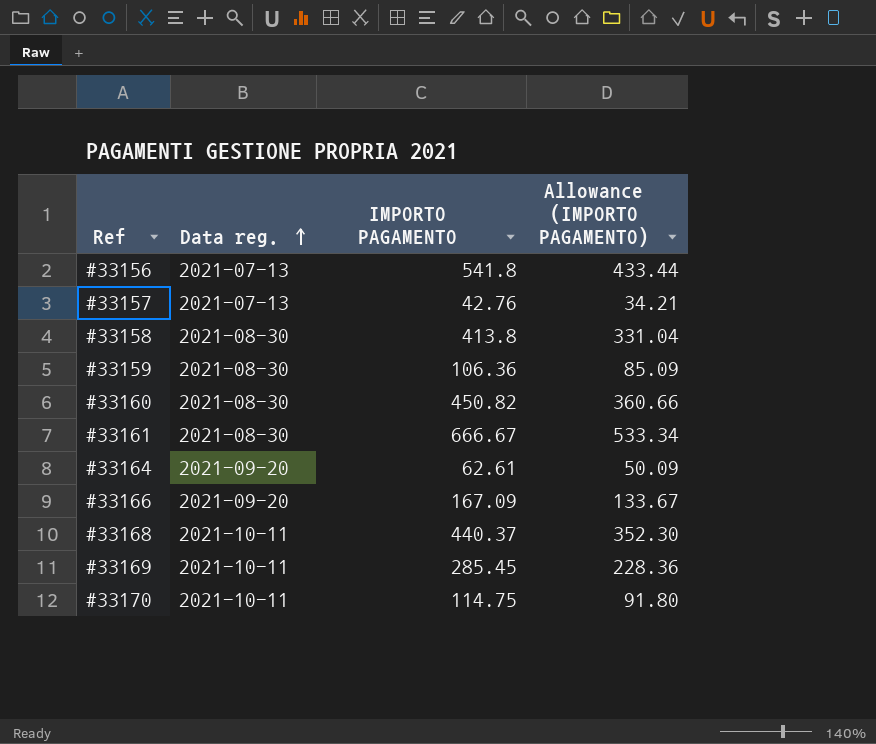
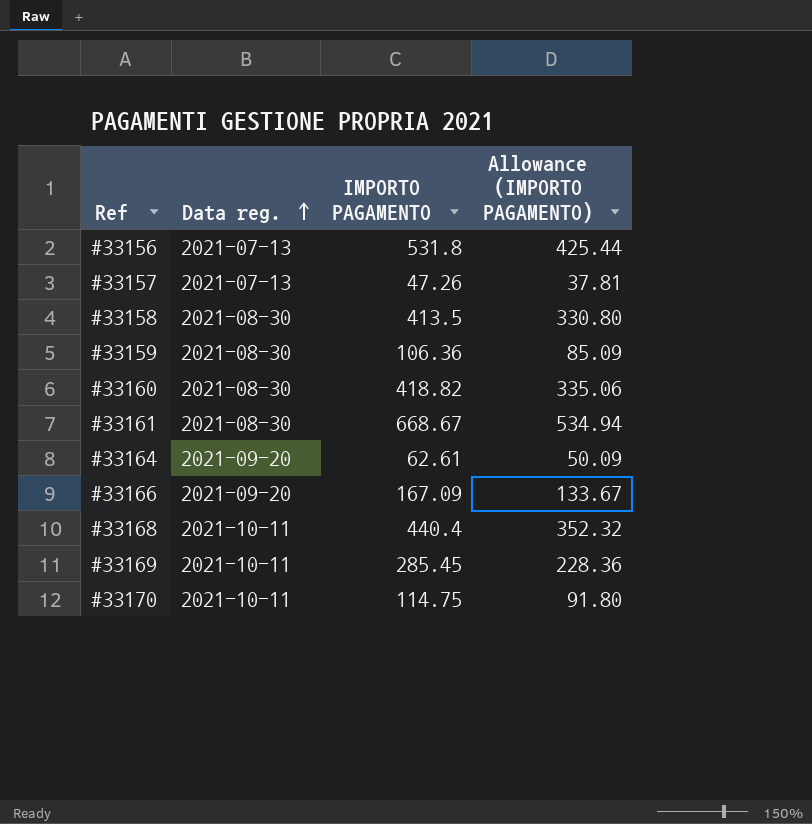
#33156 | IMPORTO PAGAMENTO: 541.8 -> 531.8
#33156 | Allowance (IMPORTO PAGAMENTO): 433.44 -> 425.44
#33157 | IMPORTO PAGAMENTO: 42.76 -> 47.26
#33157 | Allowance (IMPORTO PAGAMENTO): 34.21 -> 37.81
#33158 | IMPORTO PAGAMENTO: 413.8 -> 413.5
#33158 | Allowance (IMPORTO PAGAMENTO): 331.04 -> 330.80
#33160 | IMPORTO PAGAMENTO: 450.82 -> 418.82
#33160 | Allowance (IMPORTO PAGAMENTO): 360.66 -> 335.06
#33161 | IMPORTO PAGAMENTO: 666.67 -> 668.67
#33161 | Allowance (IMPORTO PAGAMENTO): 533.34 -> 534.94
#33168 | IMPORTO PAGAMENTO: 440.37 -> 440.4
#33168 | Allowance (IMPORTO PAGAMENTO): 352.30 -> 352.32

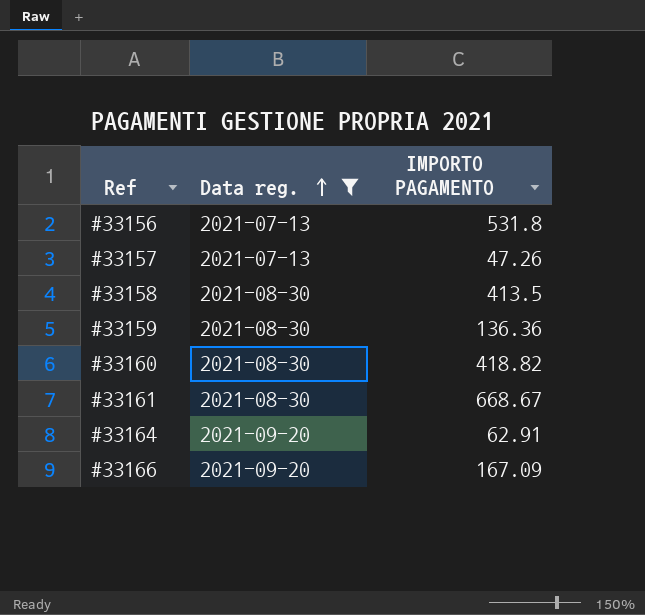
filter: none -> Data reg. != 2021-10-11
column Allowance (IMPORTO PAGAMENTO) | formula: [IMPORTO PAGAMENTO] * 0.8 -> none
#33159 | IMPORTO PAGAMENTO: 106.36 -> 136.36
#33164 | IMPORTO PAGAMENTO: 62.61 -> 62.91

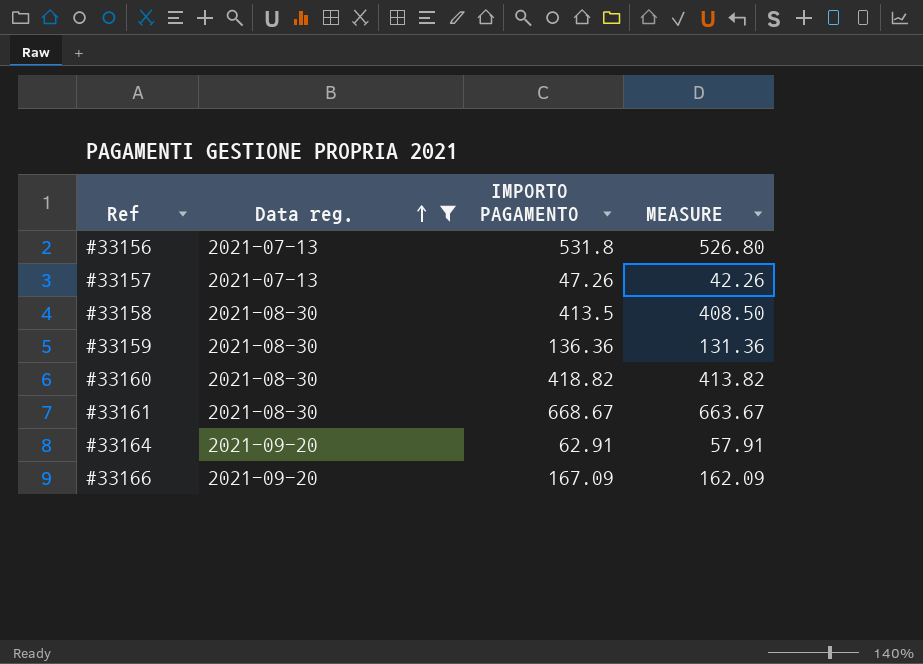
column MEASURE | formula: none -> [IMPORTO PAGAMENTO] - 5

